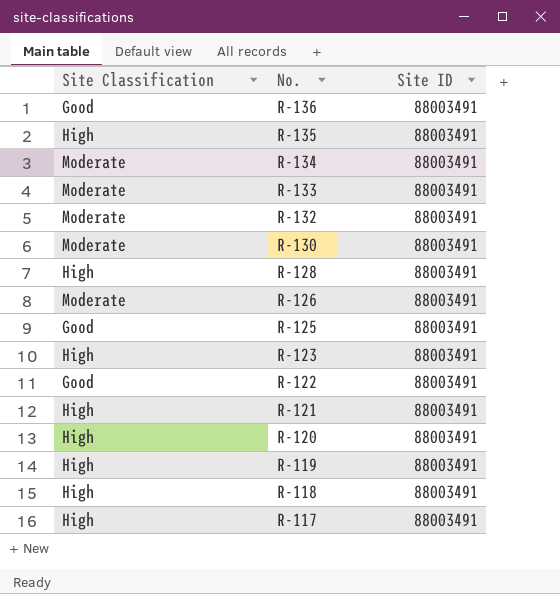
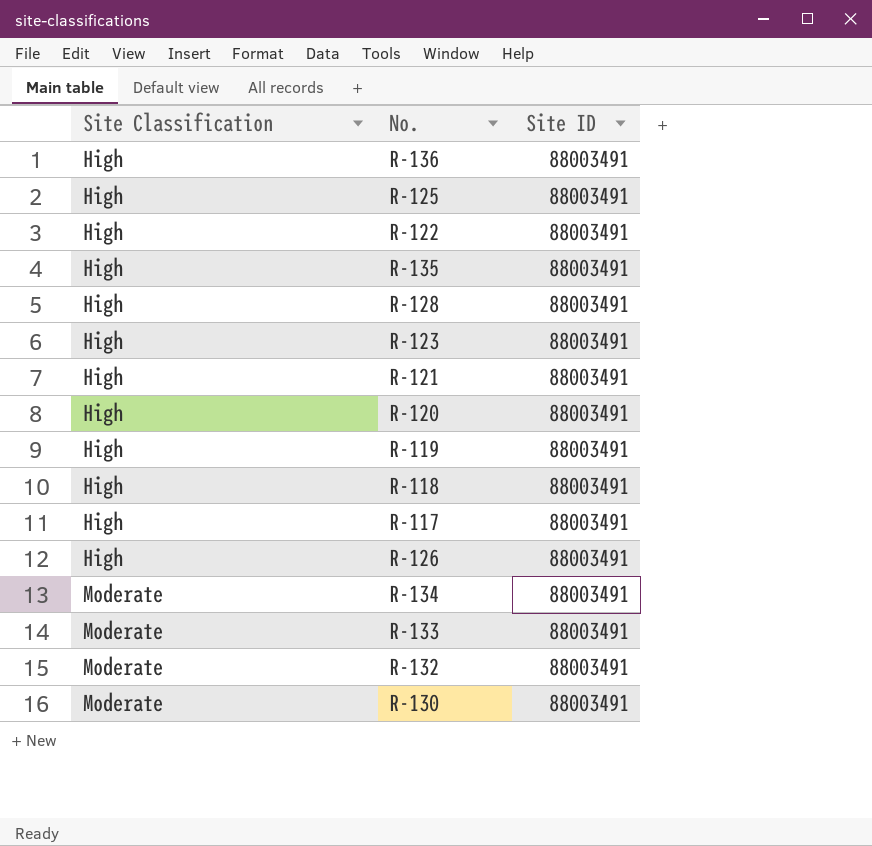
row order: No. descending -> Site Classification ascending
R-136 | Site Classification: Good -> High
R-125 | Site Classification: Good -> High
R-122 | Site Classification: Good -> High
R-126 | Site Classification: Moderate -> High

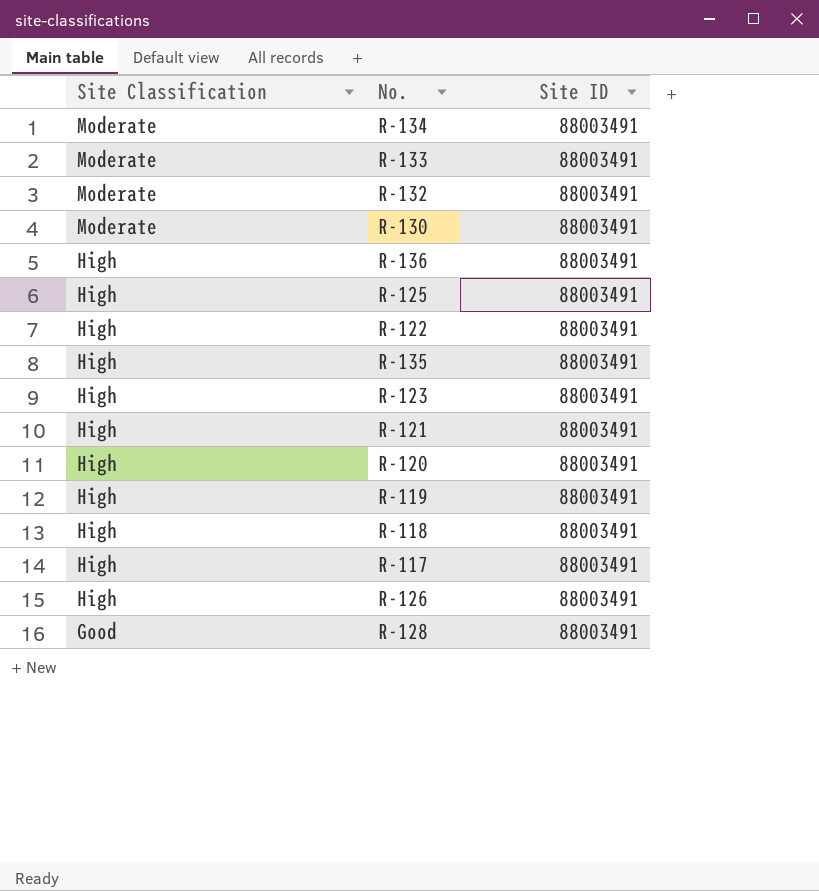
row order: Site Classification ascending -> Site Classification descending
R-128 | Site Classification: High -> Good

